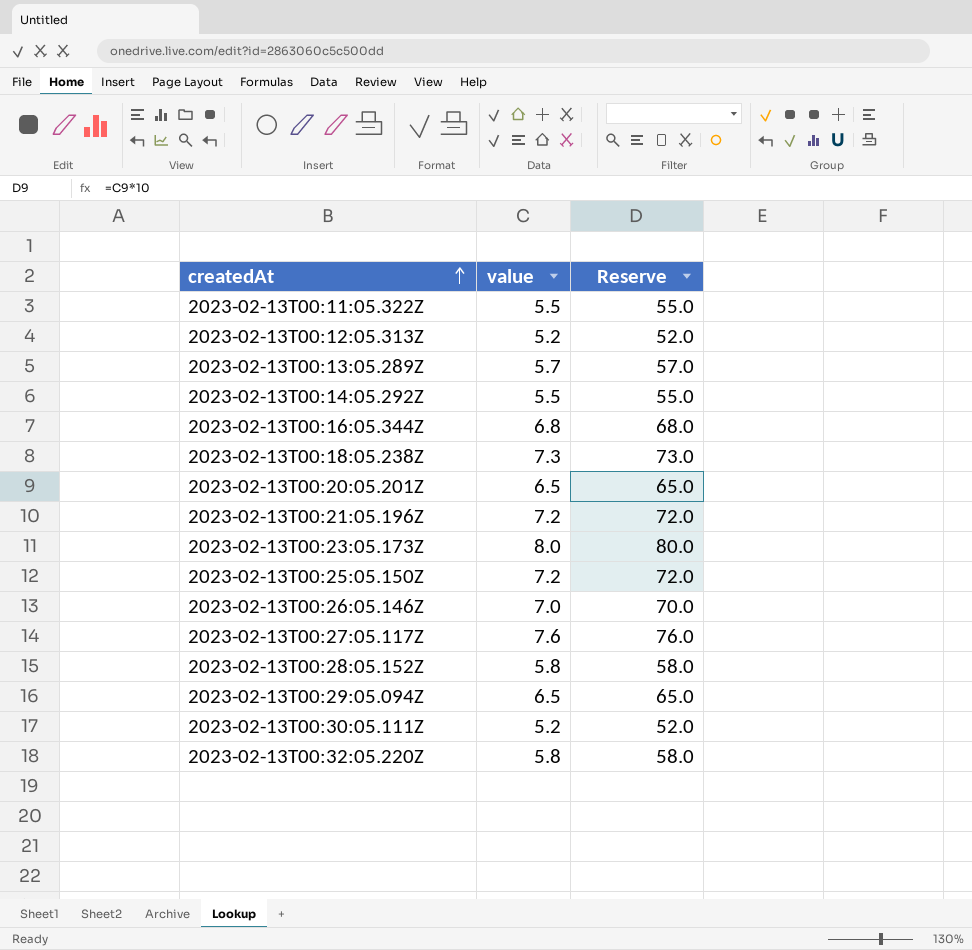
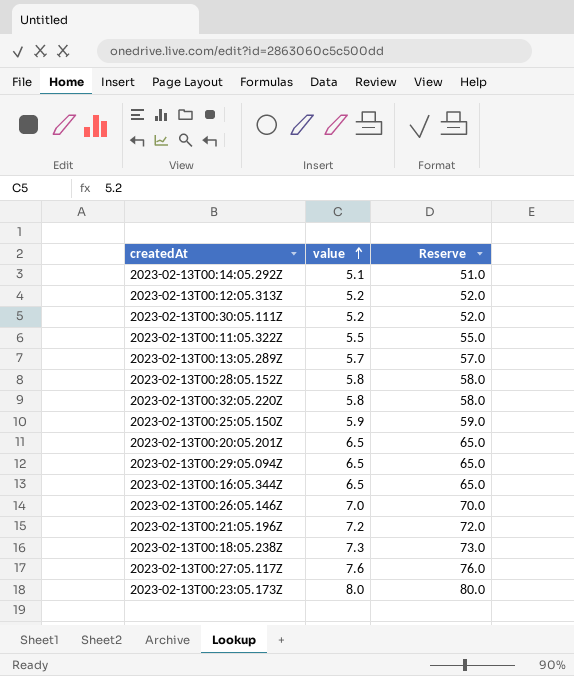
row order: createdAt ascending -> value ascending
2023-02-13T00:14:05.292Z | value: 5.5 -> 5.1
2023-02-13T00:14:05.292Z | Reserve: 55.0 -> 51.0
2023-02-13T00:25:05.150Z | value: 7.2 -> 5.9
2023-02-13T00:25:05.150Z | Reserve: 72.0 -> 59.0
2023-02-13T00:16:05.344Z | value: 6.8 -> 6.5
2023-02-13T00:16:05.344Z | Reserve: 68.0 -> 65.0

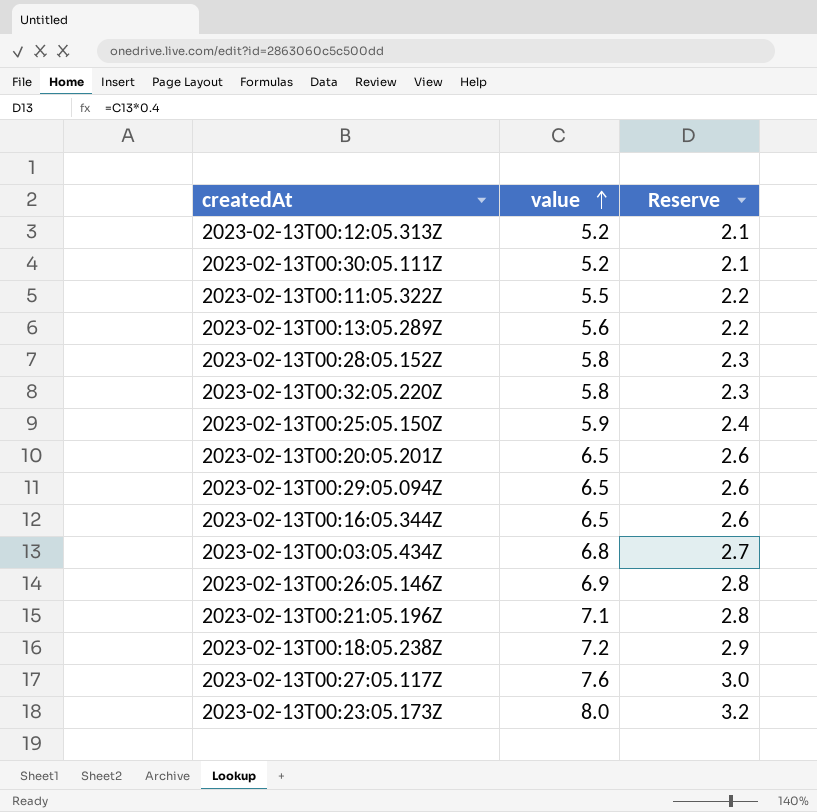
column Reserve | formula: [value] * 10 -> [value] * 0.4
row 2023-02-13T00:14:05.292Z: 5.1 | 51.0 -> none
2023-02-13T00:13:05.289Z | value: 5.7 -> 5.6
row 2023-02-13T00:03:05.434Z: none -> 6.8 | 2.7
2023-02-13T00:26:05.146Z | value: 7.0 -> 6.9
2023-02-13T00:21:05.196Z | value: 7.2 -> 7.1
2023-02-13T00:18:05.238Z | value: 7.3 -> 7.2

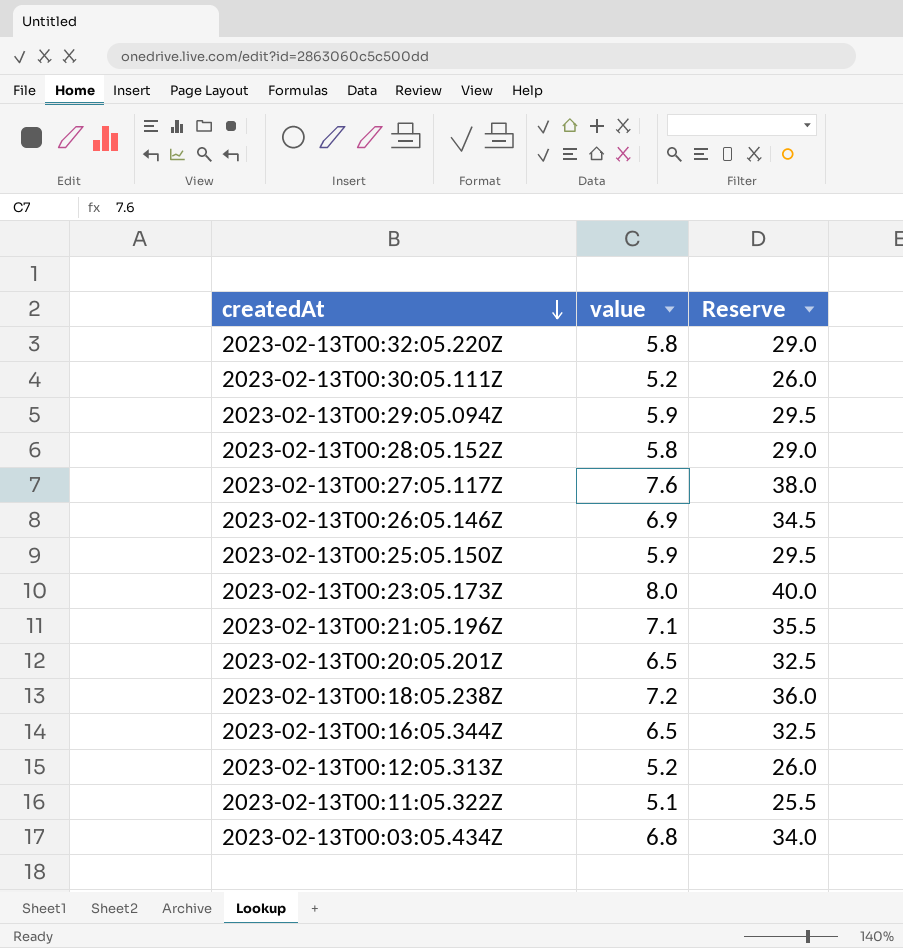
row order: value ascending -> createdAt descending
column Reserve | formula: [value] * 0.4 -> [value] * 5
row 2023-02-13T00:13:05.289Z: 5.6 | 2.2 -> none
2023-02-13T00:29:05.094Z | value: 6.5 -> 5.9
2023-02-13T00:11:05.322Z | value: 5.5 -> 5.1

